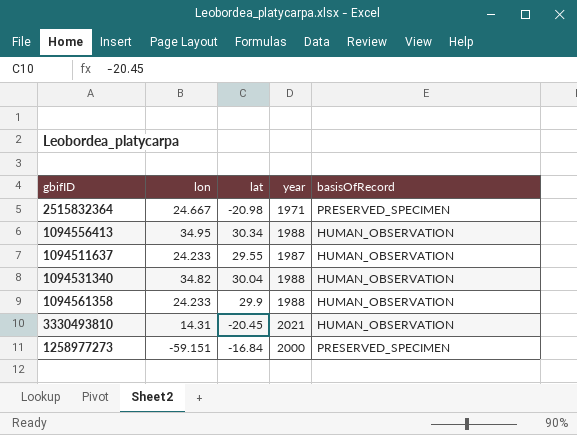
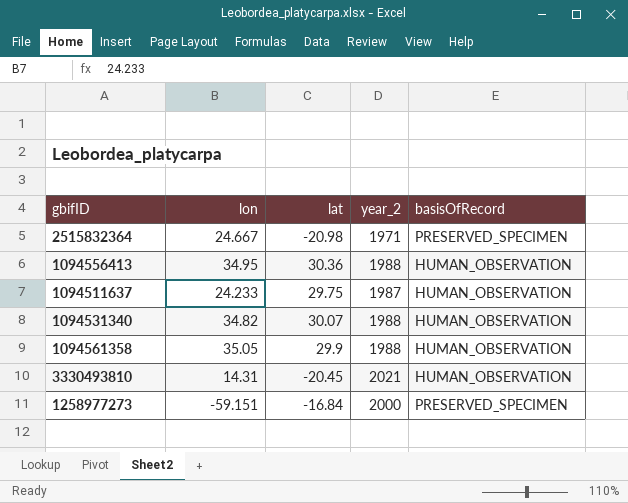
column name: year -> year_2
1094556413 | lat: 30.34 -> 30.36
1094511637 | lat: 29.55 -> 29.75
1094531340 | lat: 30.04 -> 30.07
1094561358 | lon: 24.233 -> 35.05

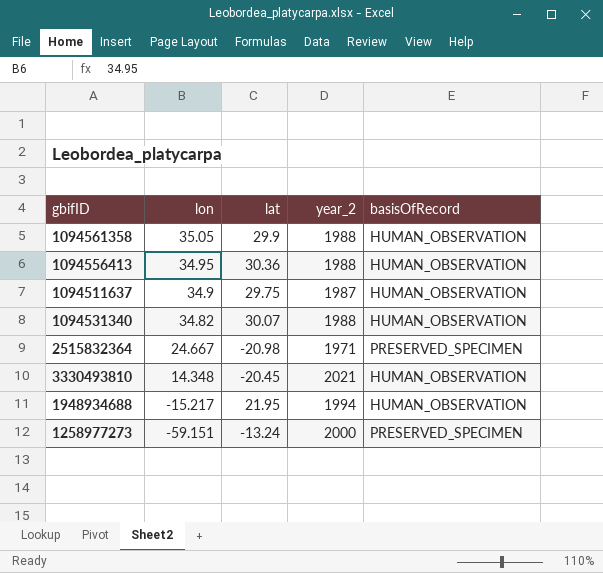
row order: none -> lon descending
1094511637 | lon: 24.233 -> 34.9
3330493810 | lon: 14.31 -> 14.348
row 1948934688: none -> -15.217 | 21.95 | 1994 | HUMAN_OBSERVATION
1258977273 | lat: -16.84 -> -13.24

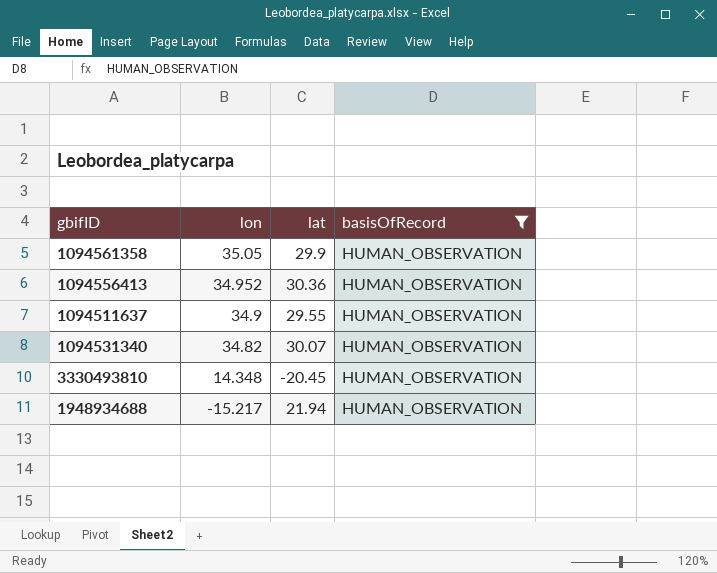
filter: none -> basisOfRecord = HUMAN_OBSERVATION
column year_2 | position: 4 -> none
1094556413 | lon: 34.95 -> 34.952
1094511637 | lat: 29.75 -> 29.55
1948934688 | lat: 21.95 -> 21.94

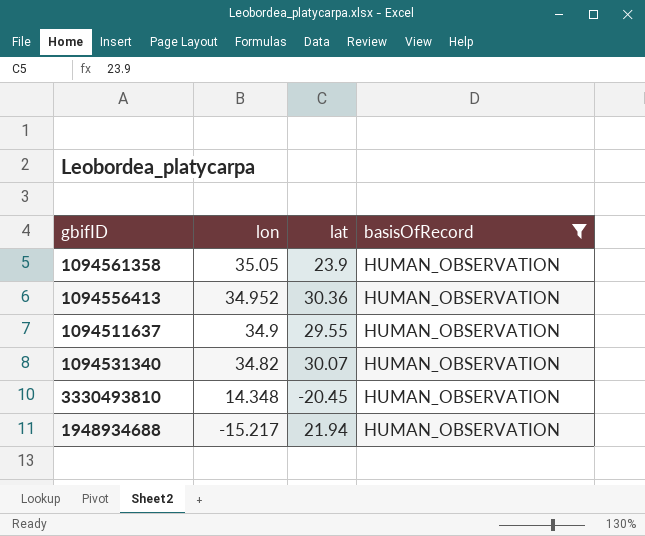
1094561358 | lat: 29.9 -> 23.9

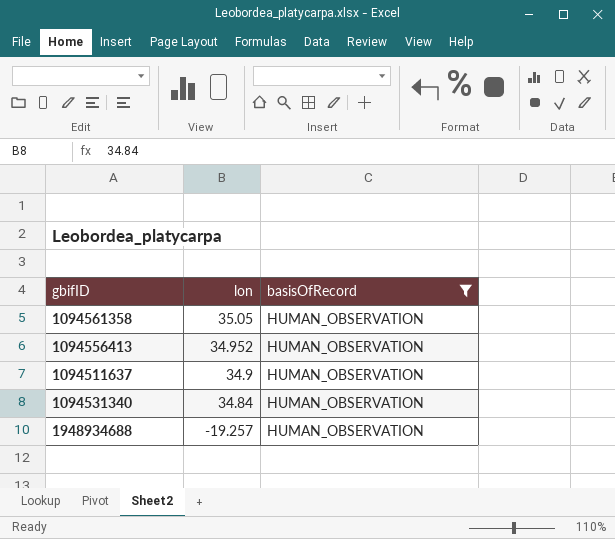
column lat | position: 3 -> none
row 3330493810: 14.348 | -20.45 | HUMAN_OBSERVATION -> none
1094531340 | lon: 34.82 -> 34.84
1948934688 | lon: -15.217 -> -19.257

